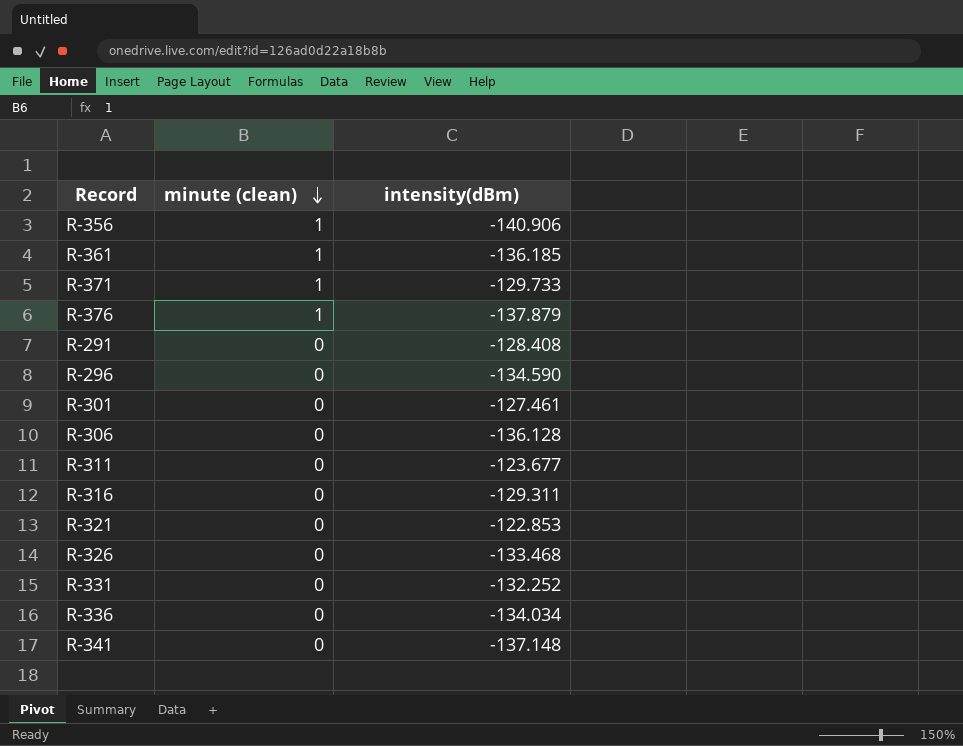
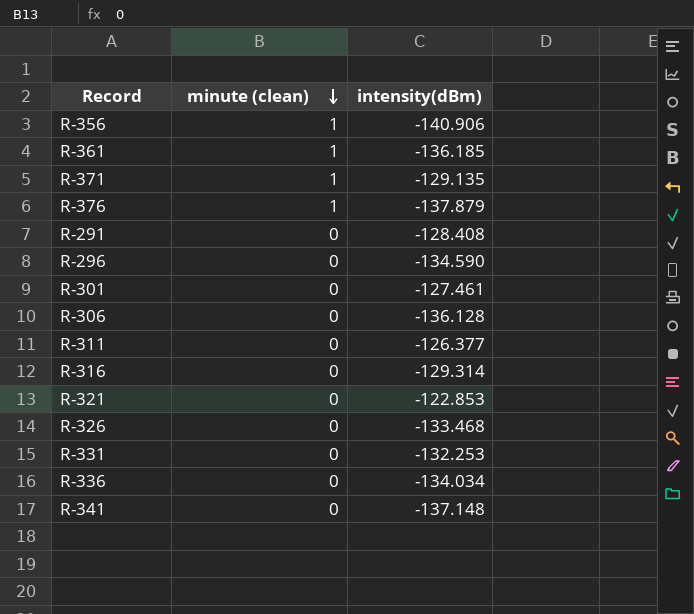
R-371 | intensity(dBm): -129.733 -> -129.135
R-311 | intensity(dBm): -123.677 -> -126.377
R-316 | intensity(dBm): -129.311 -> -129.314
R-331 | intensity(dBm): -132.252 -> -132.253

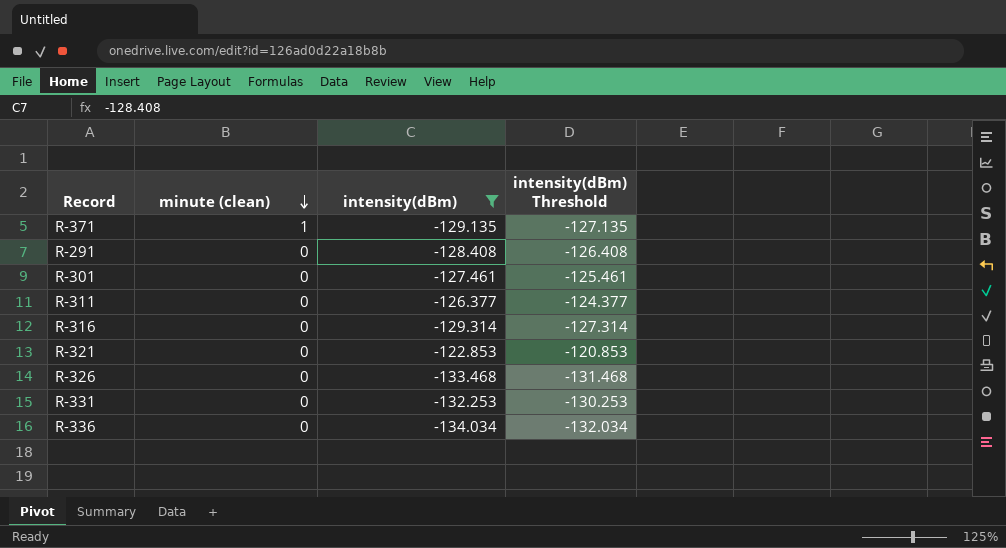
filter: none -> intensity(dBm) >= -134.034
column intensity(dBm) Threshold | formula: none -> [intensity(dBm)] + 2

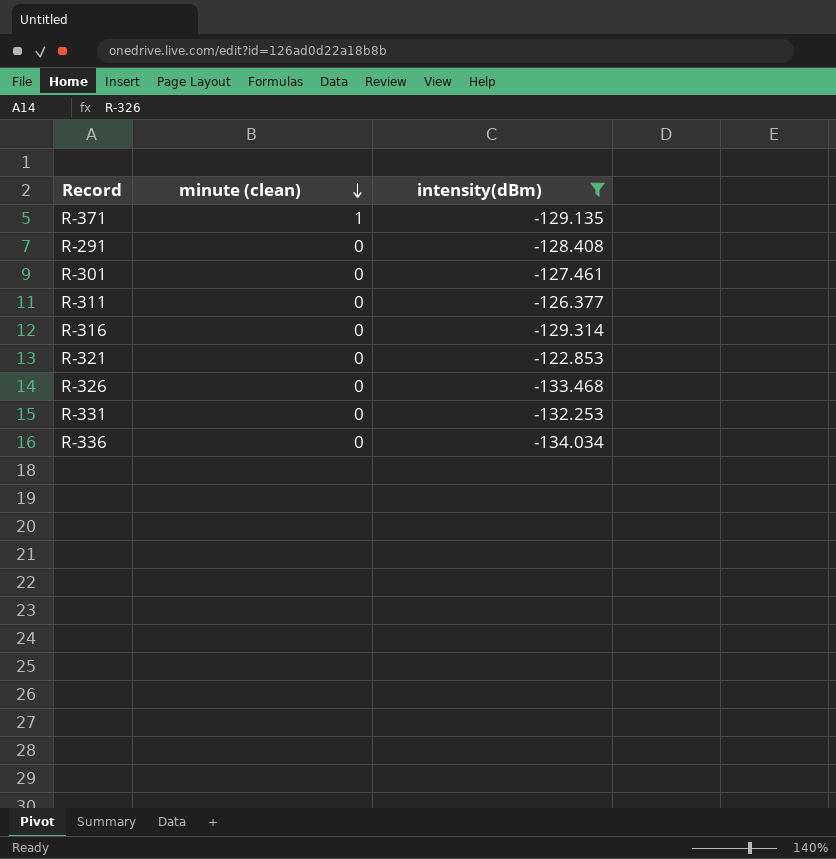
column intensity(dBm) Threshold | formula: [intensity(dBm)] + 2 -> none

